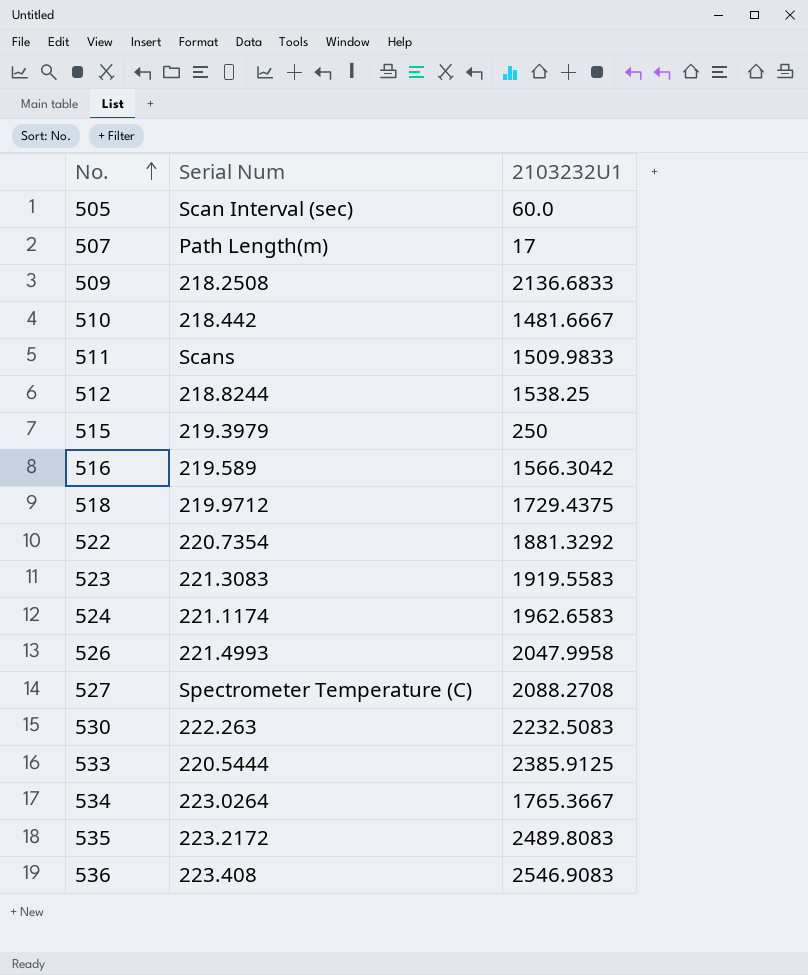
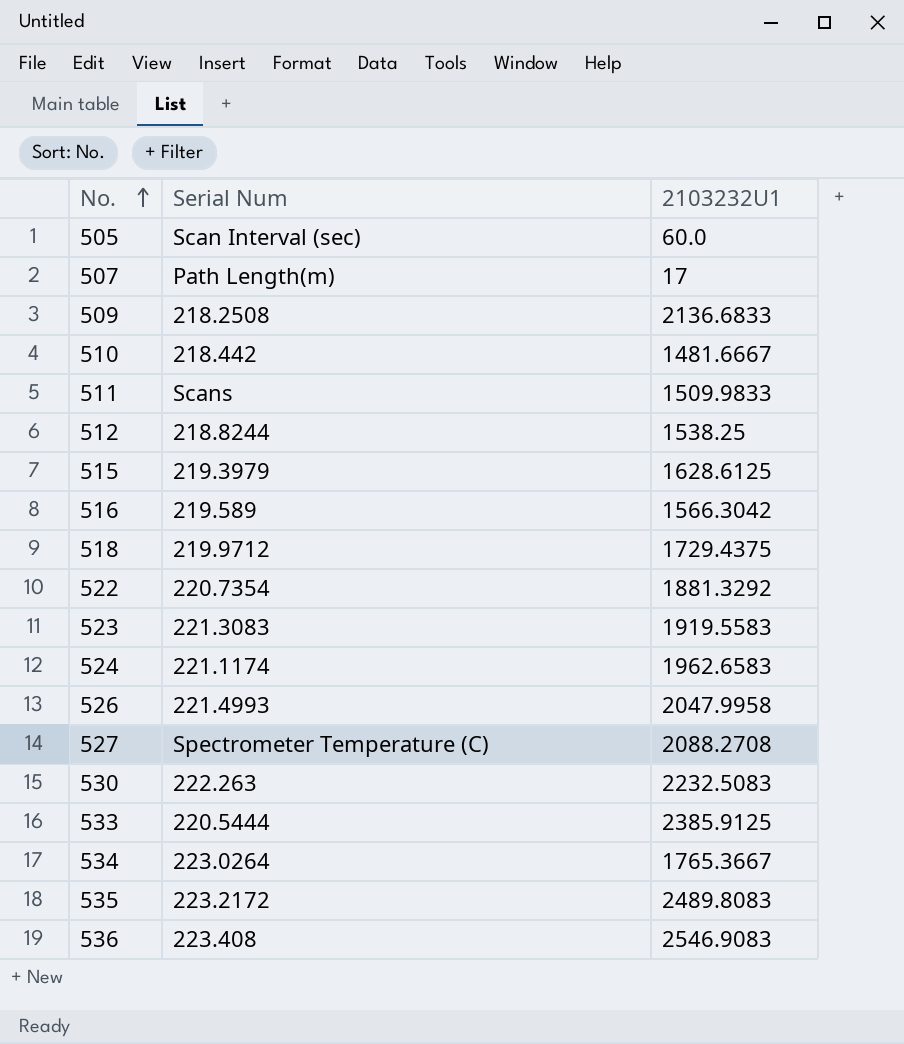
515 | 2103232U1: 250 -> 1628.6125

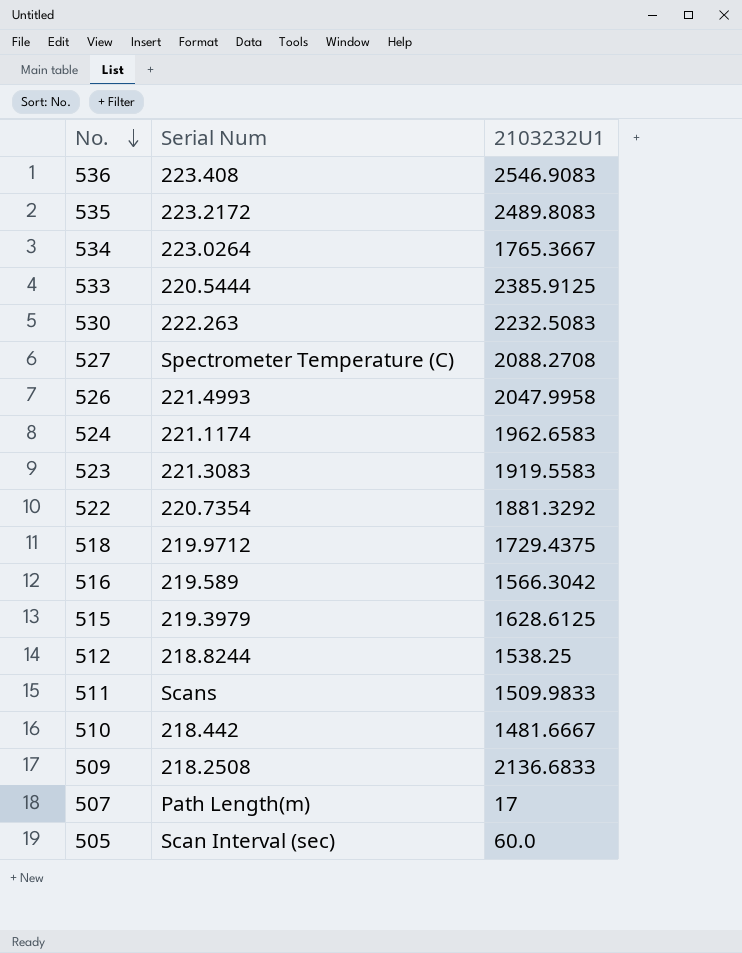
row order: No. ascending -> No. descending

